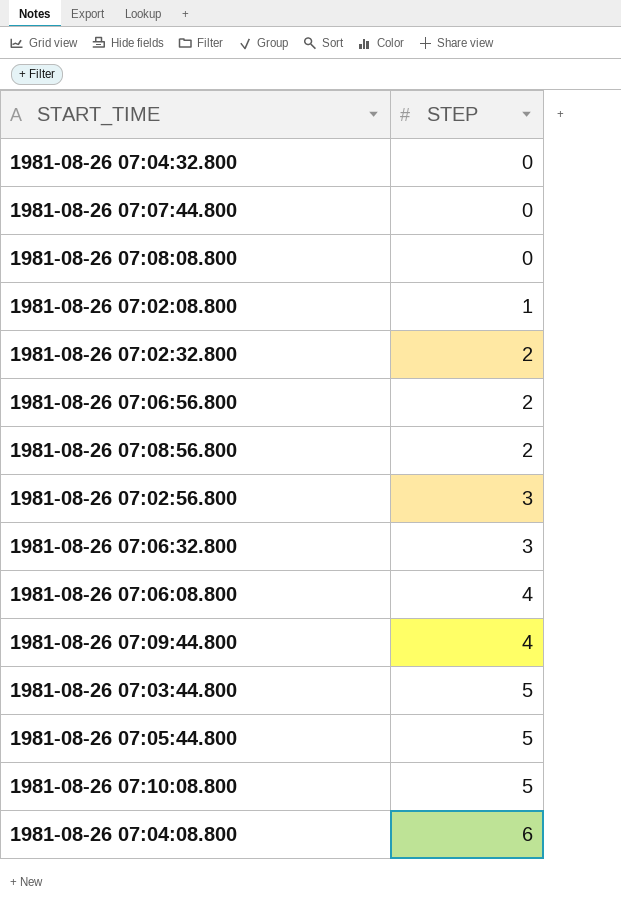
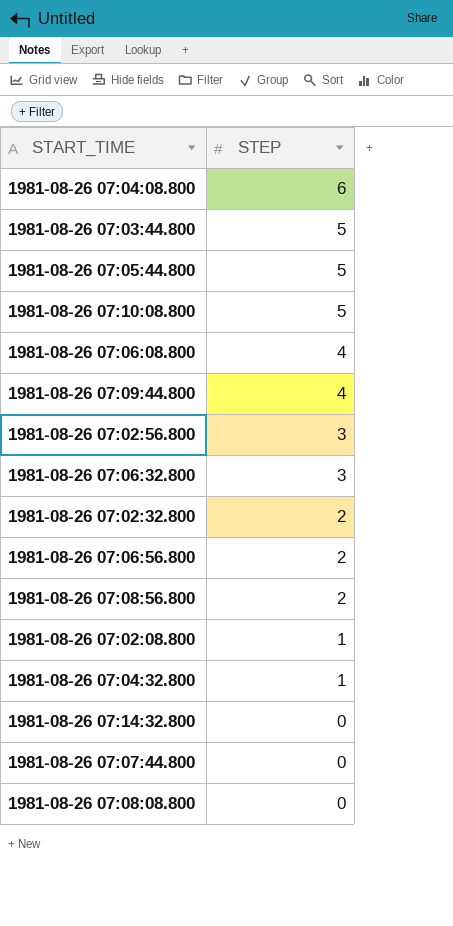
row order: STEP ascending -> STEP descending
1981-08-26 07:04:32.800 | STEP: 0 -> 1
row 1981-08-26 07:14:32.800: none -> 0

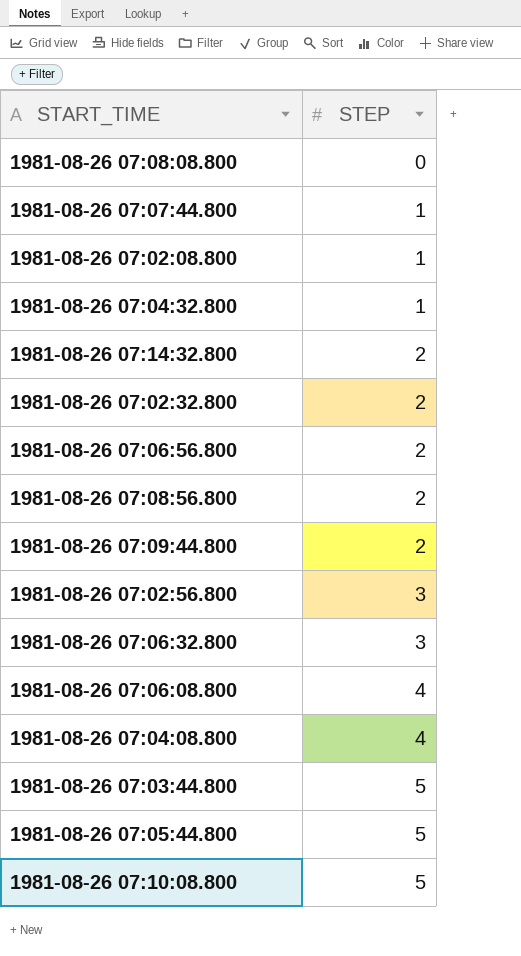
row order: STEP descending -> STEP ascending
1981-08-26 07:07:44.800 | STEP: 0 -> 1
1981-08-26 07:14:32.800 | STEP: 0 -> 2
1981-08-26 07:09:44.800 | STEP: 4 -> 2
1981-08-26 07:04:08.800 | STEP: 6 -> 4

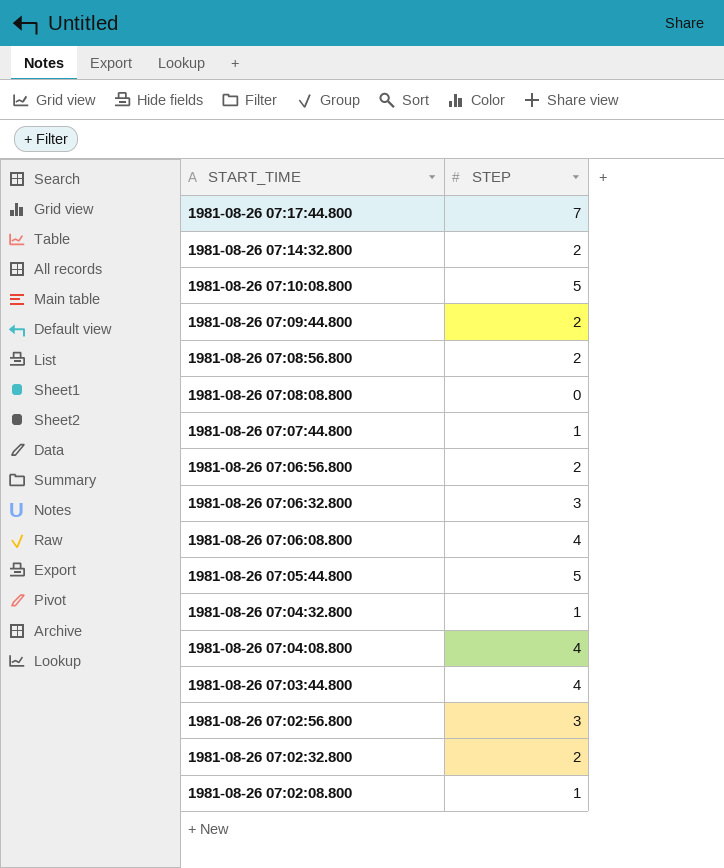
row order: STEP ascending -> START_TIME descending
row 1981-08-26 07:17:44.800: none -> 7
1981-08-26 07:03:44.800 | STEP: 5 -> 4

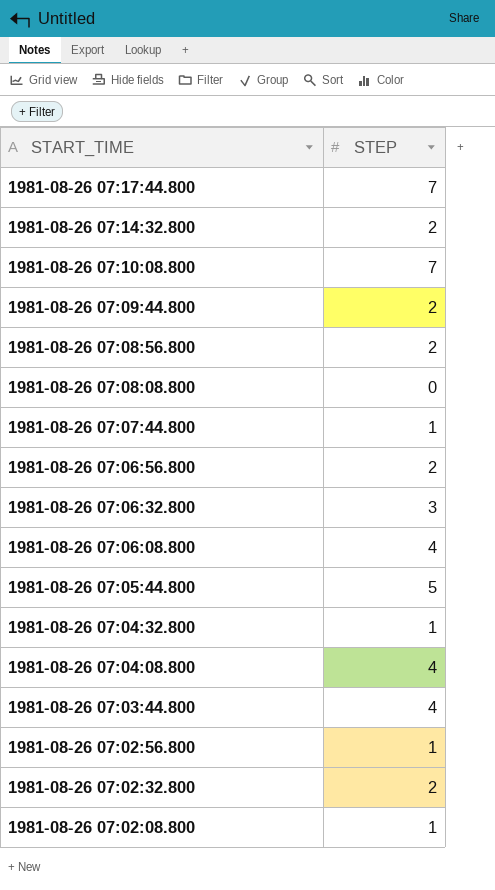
1981-08-26 07:10:08.800 | STEP: 5 -> 7
1981-08-26 07:02:56.800 | STEP: 3 -> 1

